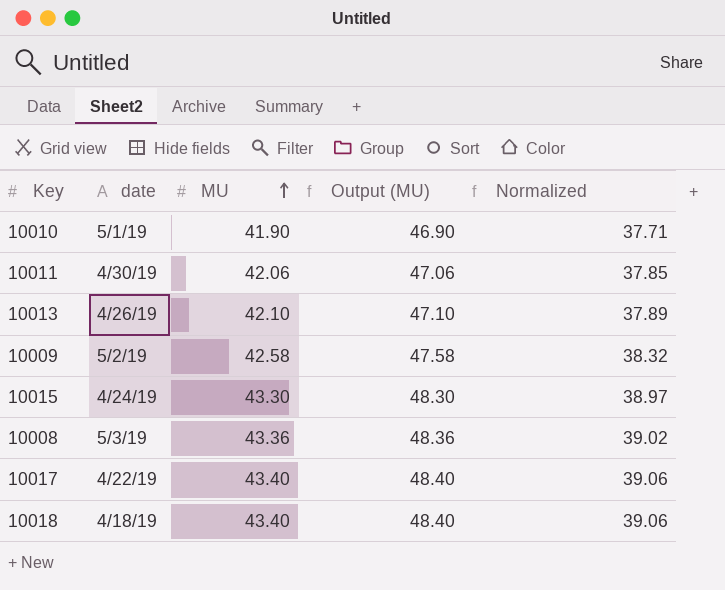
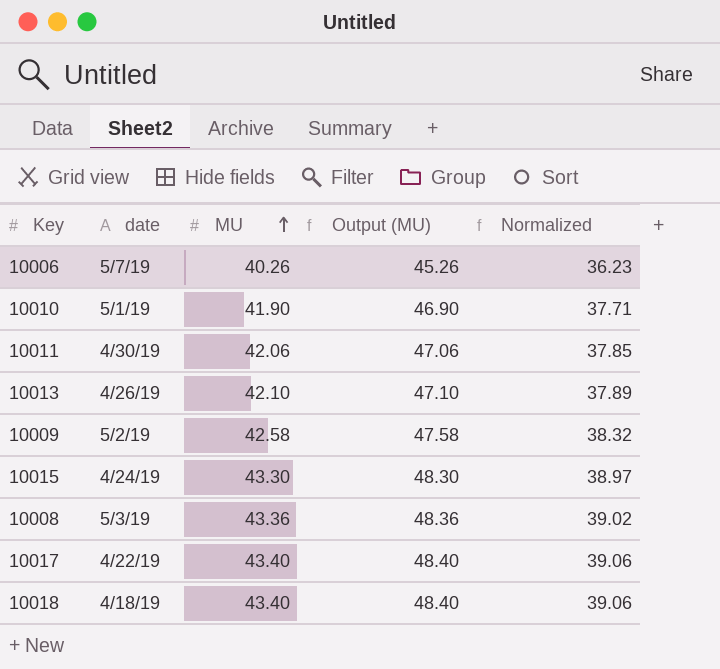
row 10006: none -> 5/7/19 | 40.26 | 45.26 | 36.23

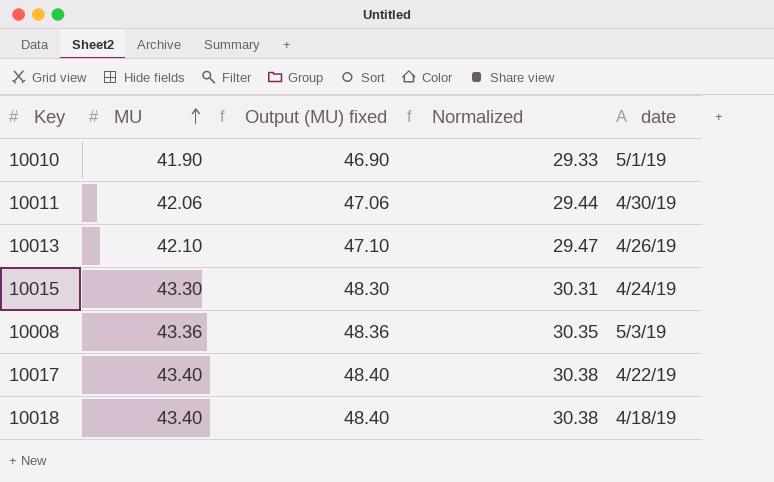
column name: Output (MU) -> Output (MU) fixed
column Normalized | formula: [MU] * 0.9 -> [MU] * 0.7
column date | position: 2 -> 5
row 10006: 5/7/19 | 40.26 | 45.26 | 36.23 -> none
row 10009: 5/2/19 | 42.58 | 47.58 | 38.32 -> none

